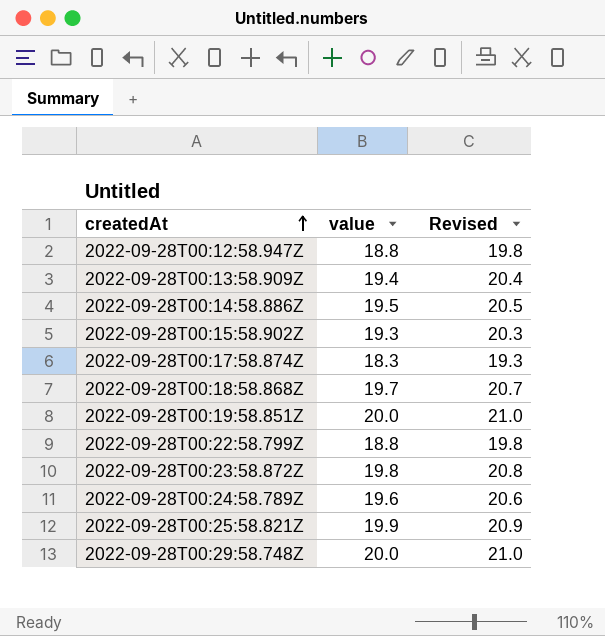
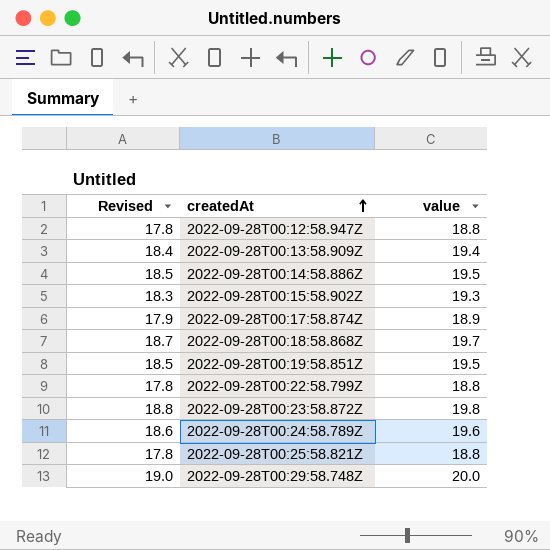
column Revised | formula: [value] + 1 -> [value] - 1
column Revised | position: 3 -> 1
2022-09-28T00:17:58.874Z | value: 18.3 -> 18.9
2022-09-28T00:19:58.851Z | value: 20.0 -> 19.5
2022-09-28T00:25:58.821Z | value: 19.9 -> 18.8

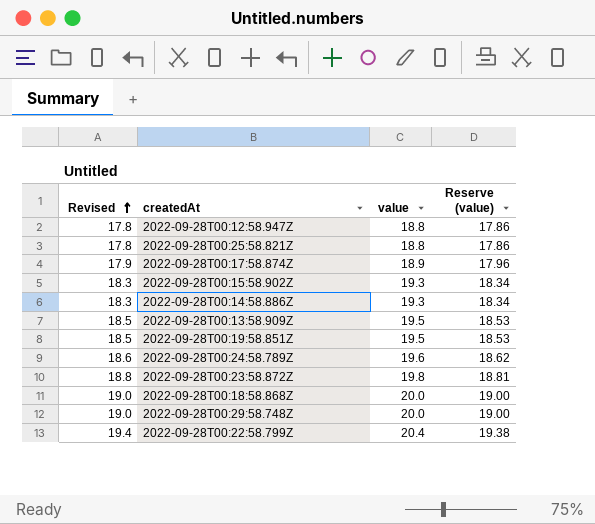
row order: createdAt ascending -> Revised ascending
column Reserve (value) | formula: none -> [value] * 0.95
2022-09-28T00:14:58.886Z | Revised: 18.5 -> 18.3
2022-09-28T00:14:58.886Z | value: 19.5 -> 19.3
2022-09-28T00:13:58.909Z | Revised: 18.4 -> 18.5
2022-09-28T00:13:58.909Z | value: 19.4 -> 19.5
2022-09-28T00:18:58.868Z | Revised: 18.7 -> 19.0
2022-09-28T00:18:58.868Z | value: 19.7 -> 20.0
2022-09-28T00:22:58.799Z | Revised: 17.8 -> 19.4
2022-09-28T00:22:58.799Z | value: 18.8 -> 20.4

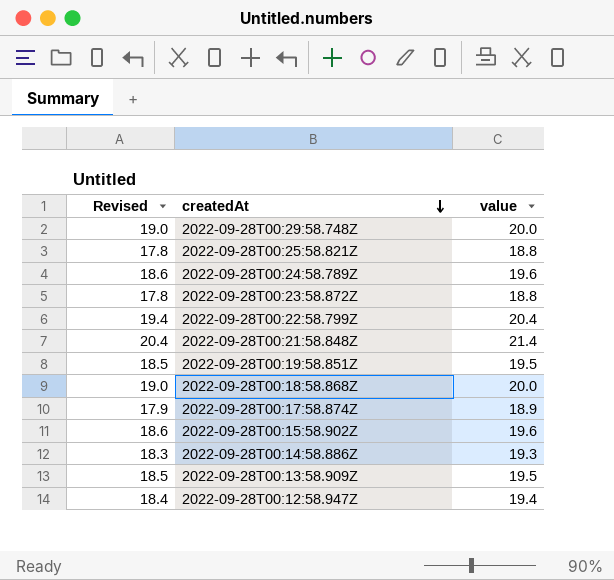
row order: Revised ascending -> createdAt descending
column Reserve (value) | formula: [value] * 0.95 -> none
2022-09-28T00:23:58.872Z | Revised: 18.8 -> 17.8
2022-09-28T00:23:58.872Z | value: 19.8 -> 18.8
row 2022-09-28T00:21:58.848Z: none -> 20.4 | 21.4
2022-09-28T00:15:58.902Z | Revised: 18.3 -> 18.6
2022-09-28T00:15:58.902Z | value: 19.3 -> 19.6
2022-09-28T00:12:58.947Z | Revised: 17.8 -> 18.4
2022-09-28T00:12:58.947Z | value: 18.8 -> 19.4

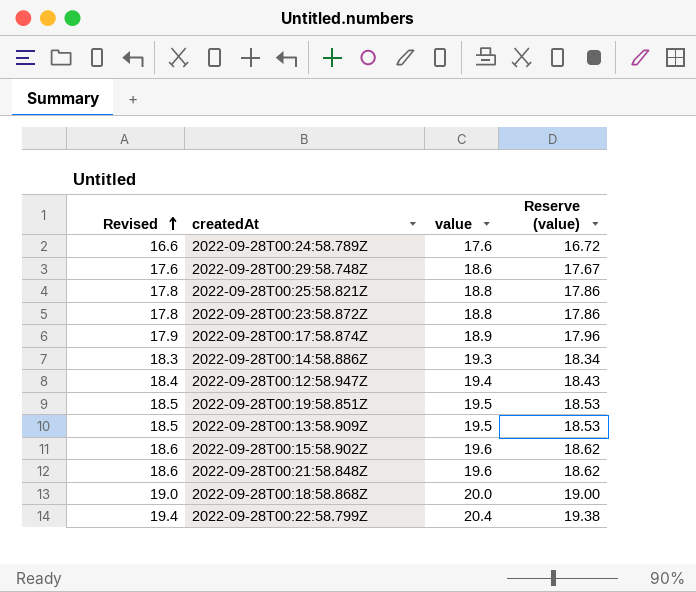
row order: createdAt descending -> Revised ascending
column Reserve (value) | formula: none -> [value] * 0.95
2022-09-28T00:24:58.789Z | Revised: 18.6 -> 16.6
2022-09-28T00:24:58.789Z | value: 19.6 -> 17.6
2022-09-28T00:29:58.748Z | Revised: 19.0 -> 17.6
2022-09-28T00:29:58.748Z | value: 20.0 -> 18.6
2022-09-28T00:21:58.848Z | Revised: 20.4 -> 18.6
2022-09-28T00:21:58.848Z | value: 21.4 -> 19.6

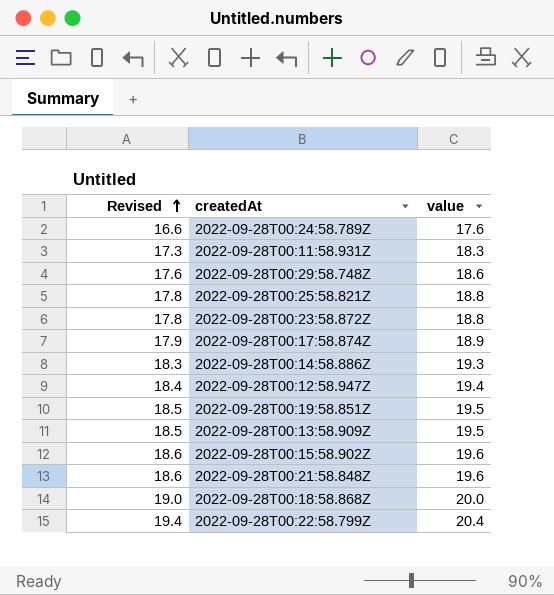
column Reserve (value) | formula: [value] * 0.95 -> none
row 2022-09-28T00:11:58.931Z: none -> 17.3 | 18.3

